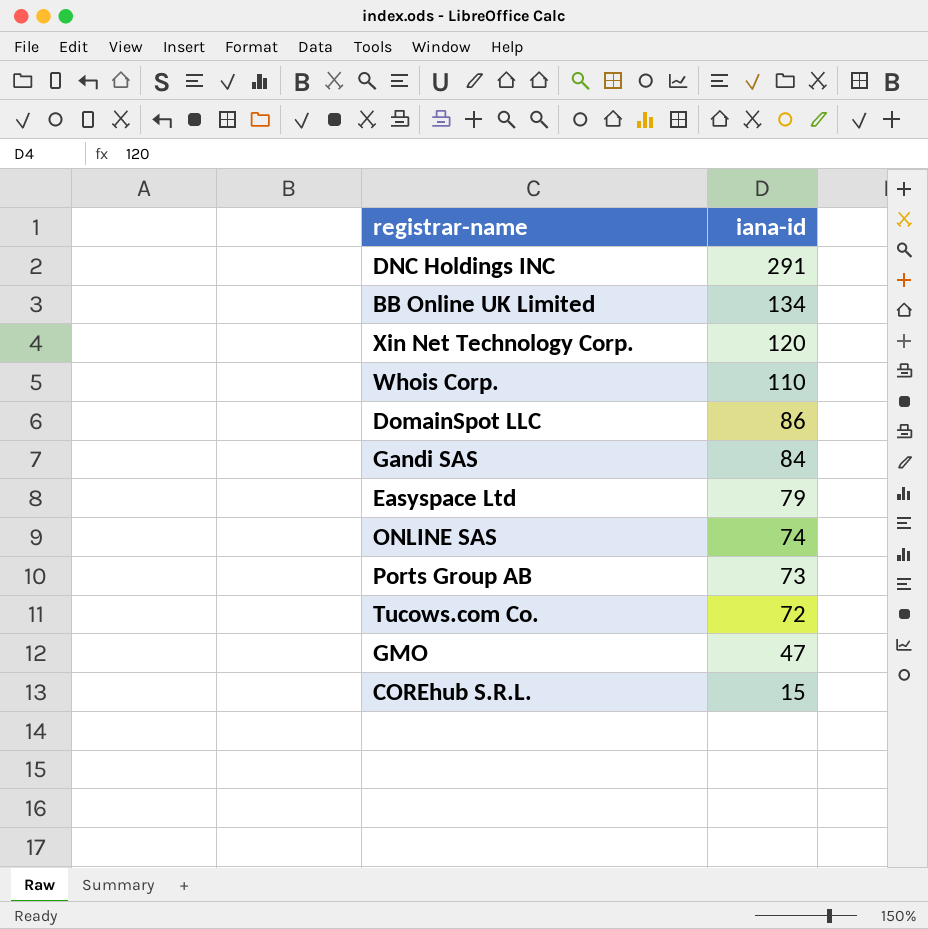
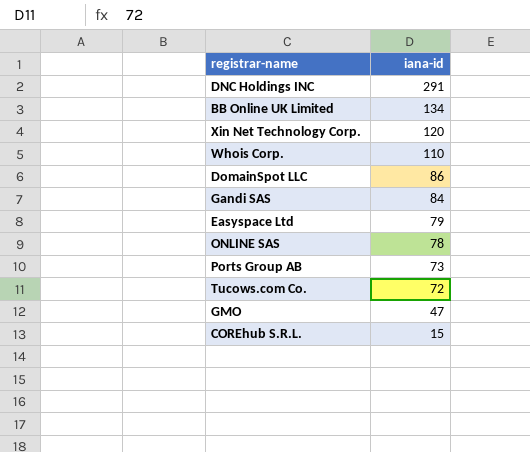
ONLINE SAS | iana-id: 74 -> 78

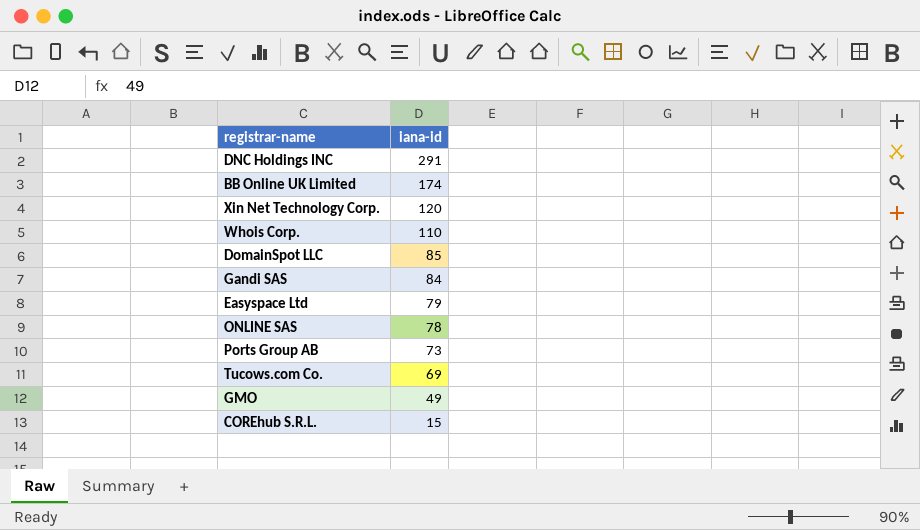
BB Online UK Limited | iana-id: 134 -> 174
DomainSpot LLC | iana-id: 86 -> 85
Tucows.com Co. | iana-id: 72 -> 69
GMO | iana-id: 47 -> 49

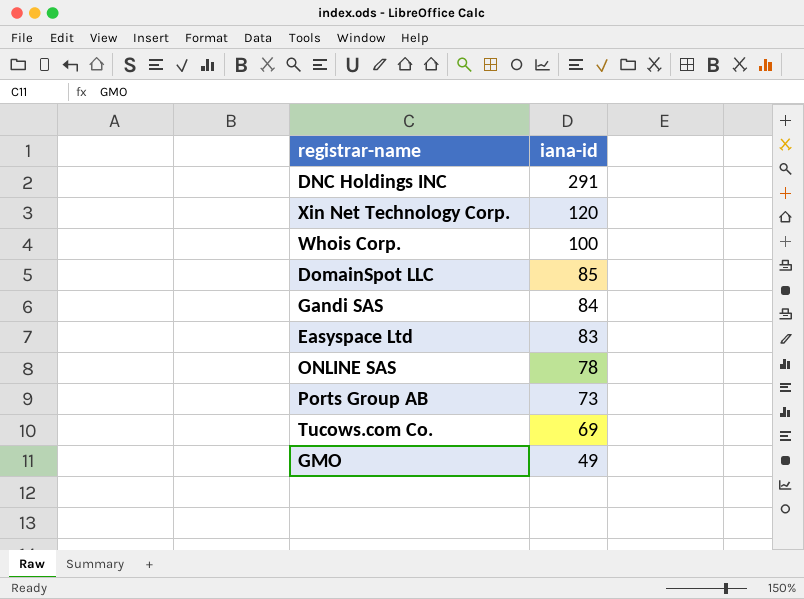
row BB Online UK Limited: 174 -> none
row COREhub S.R.L.: 15 -> none
Whois Corp. | iana-id: 110 -> 100
Easyspace Ltd | iana-id: 79 -> 83

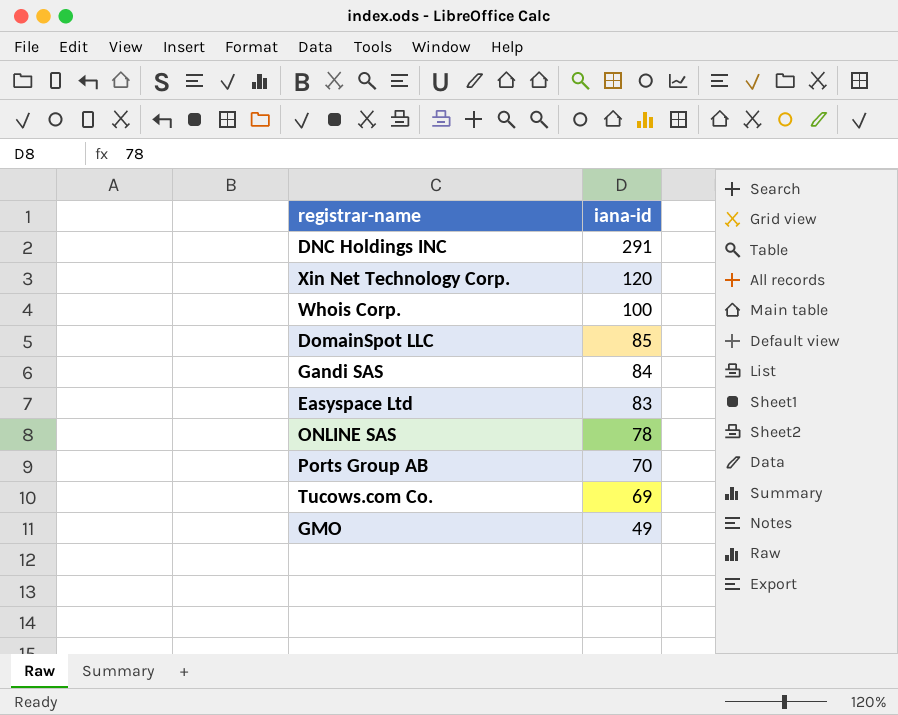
Ports Group AB | iana-id: 73 -> 70

